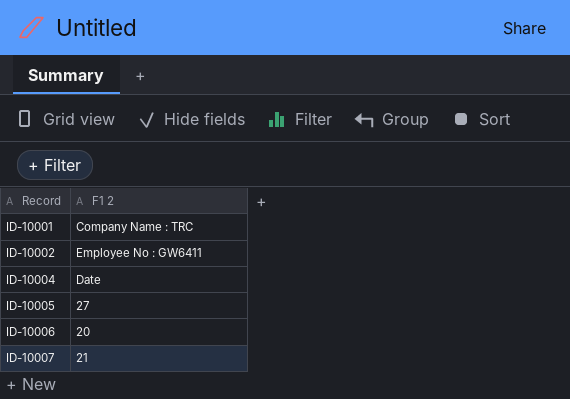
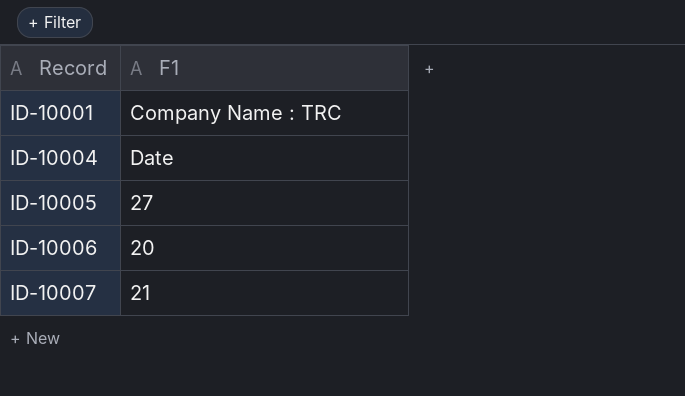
column name: F1 2 -> F1
row ID-10002: Employee No : GW6411 -> none

